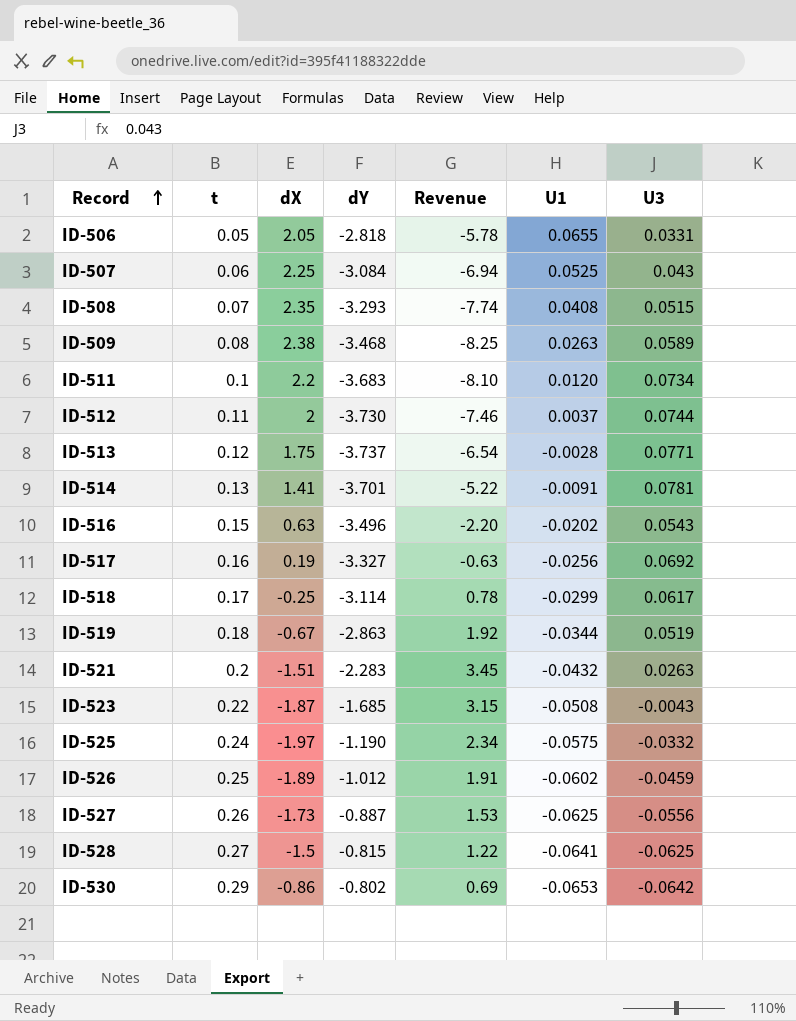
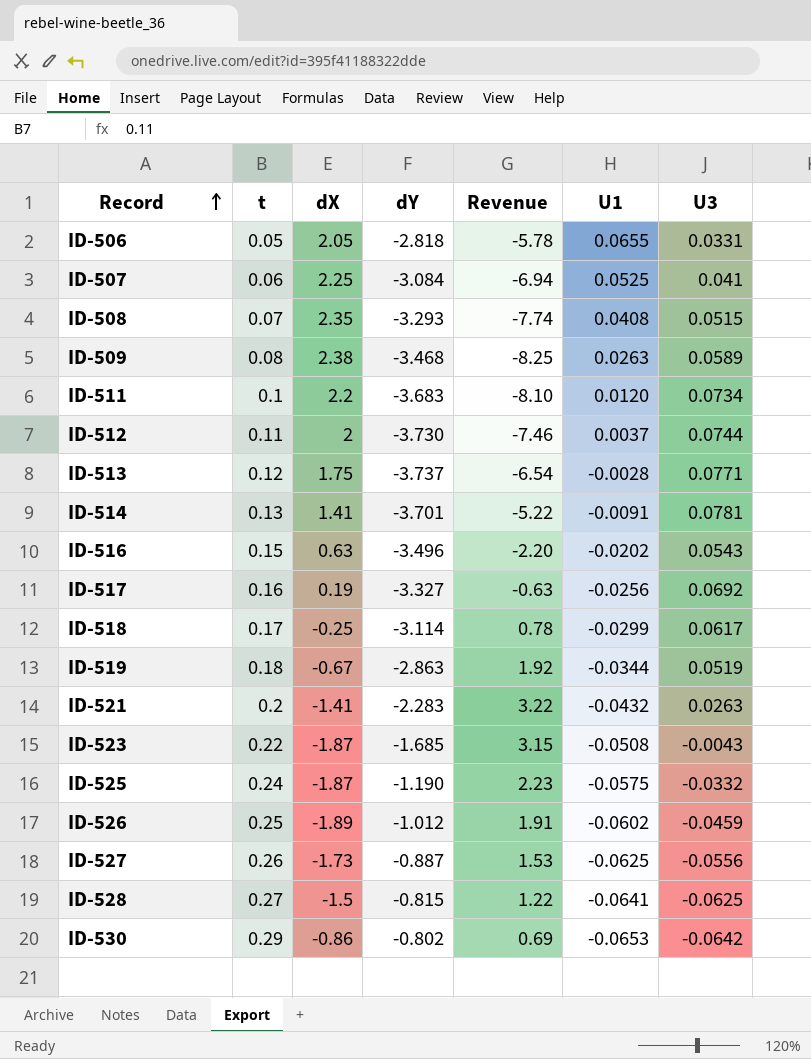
ID-507 | U3: 0.043 -> 0.041
ID-521 | dX: -1.51 -> -1.41
ID-521 | Revenue: 3.45 -> 3.22
ID-525 | dX: -1.97 -> -1.87
ID-525 | Revenue: 2.34 -> 2.23

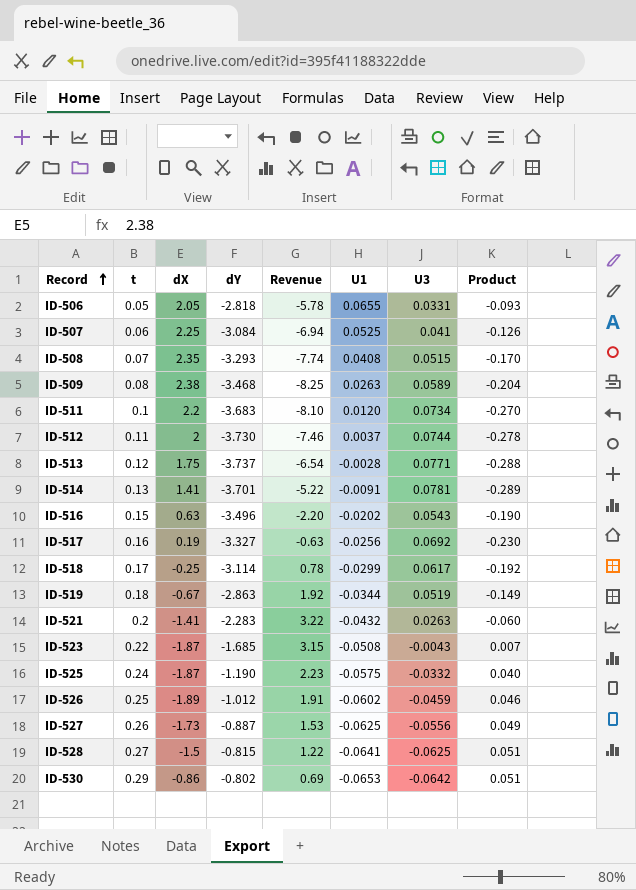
column Product | formula: none -> [dY] * [U3]

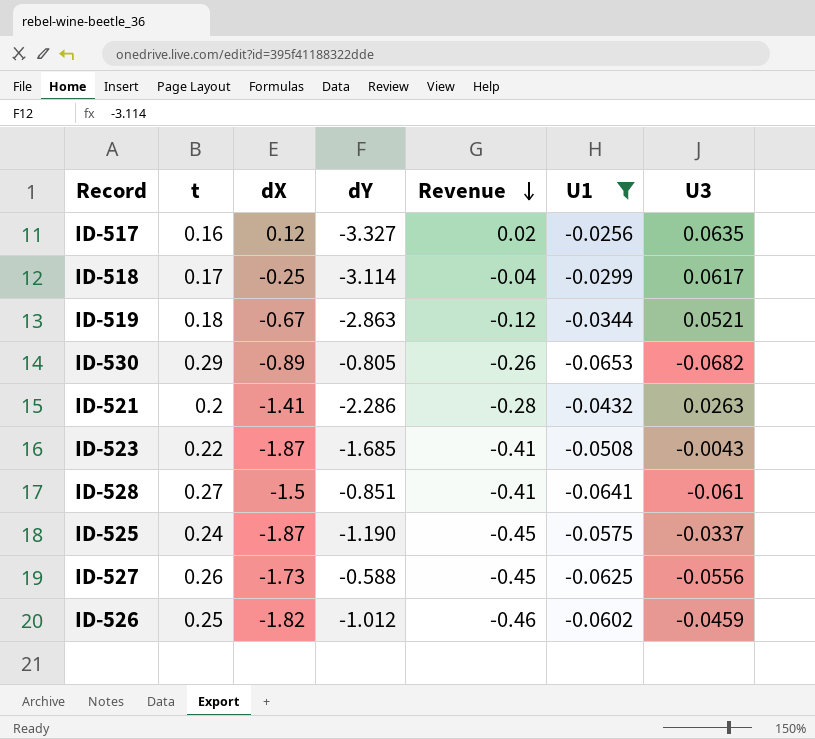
filter: none -> U1 <= -0.0256
row order: Record ascending -> Revenue descending
column Product | formula: [dY] * [U3] -> none
column Revenue | formula: [dX] * [dY] -> [t] * [dX]
ID-517 | dX: 0.19 -> 0.12
ID-517 | U3: 0.0692 -> 0.0635
ID-519 | U3: 0.0519 -> 0.0521
ID-530 | dX: -0.86 -> -0.89
ID-530 | dY: -0.802 -> -0.805
ID-530 | U3: -0.0642 -> -0.0682
ID-521 | dY: -2.283 -> -2.286
ID-528 | dY: -0.815 -> -0.851
ID-528 | U3: -0.0625 -> -0.061
ID-525 | U3: -0.0332 -> -0.0337
ID-527 | dY: -0.887 -> -0.588
ID-526 | dX: -1.89 -> -1.82

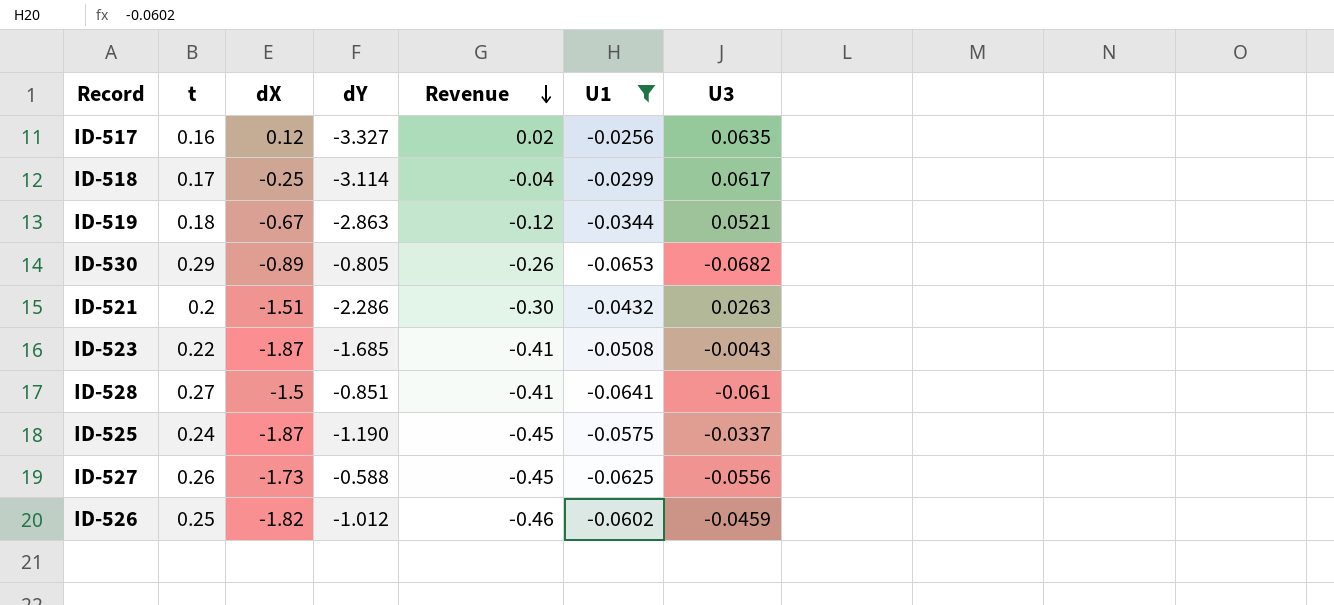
ID-521 | dX: -1.41 -> -1.51
ID-521 | Revenue: -0.28 -> -0.30

